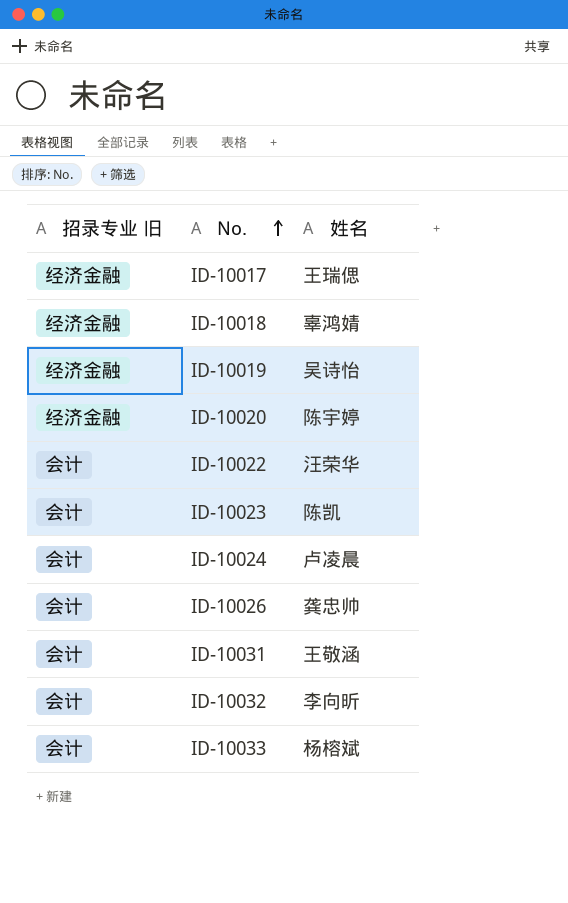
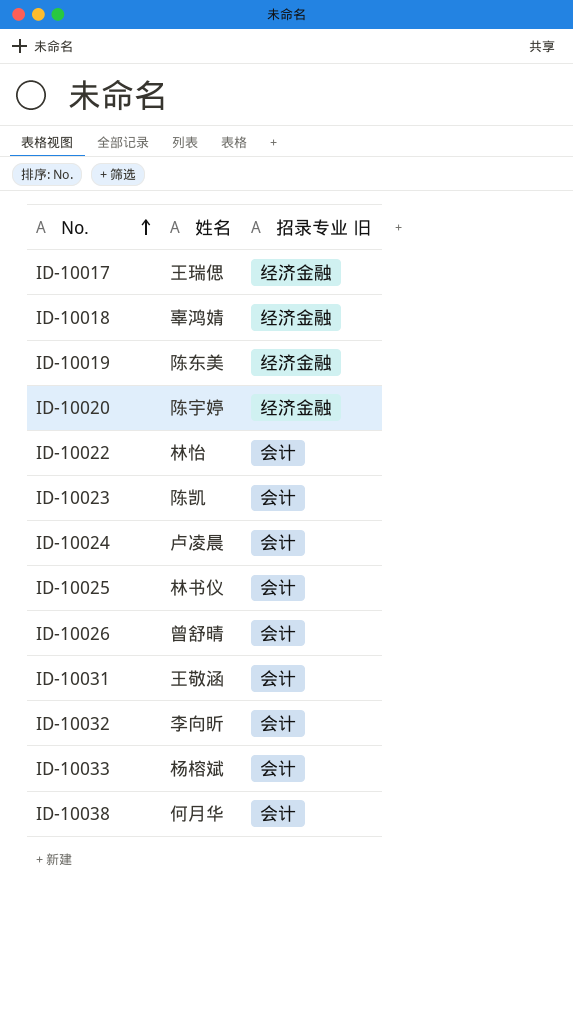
column 招录专业 旧 | position: 1 -> 3
ID-10019 | 姓名: 吴诗怡 -> 陈东美
ID-10022 | 姓名: 汪荣华 -> 林怡
row ID-10025: none -> 林书仪 | 会计
ID-10026 | 姓名: 龚忠帅 -> 曾舒晴
row ID-10038: none -> 何月华 | 会计

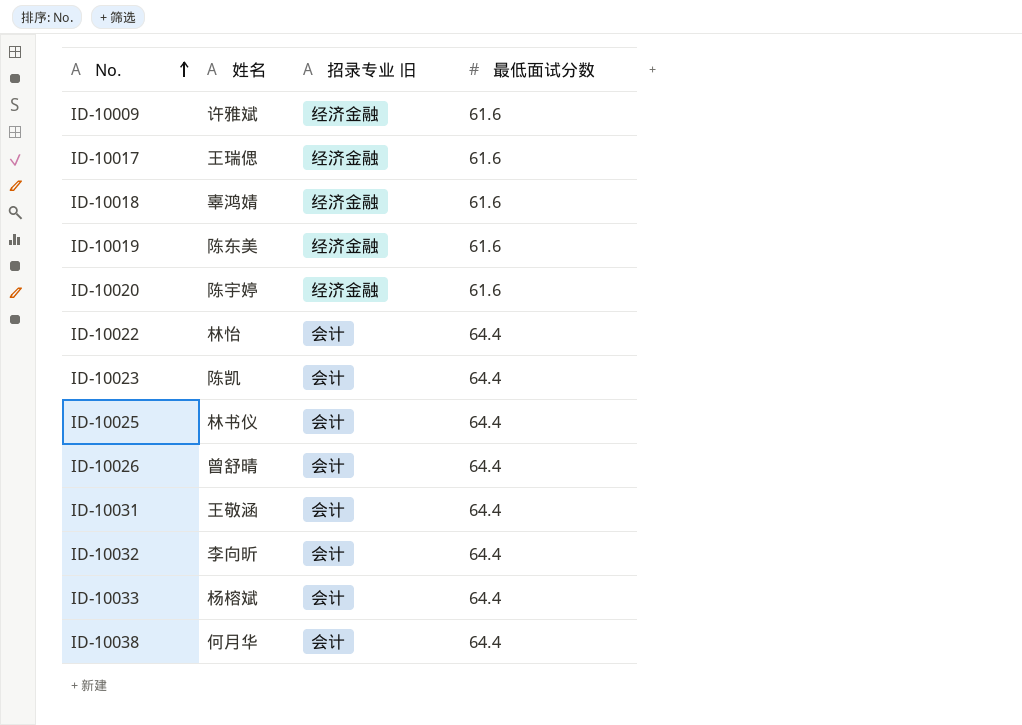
column 最低面试分数 | position: none -> 4
row ID-10024: 卢凌晨 | 会计 -> none
row ID-10009: none -> 许雅斌 | 经济金融 | 61.6

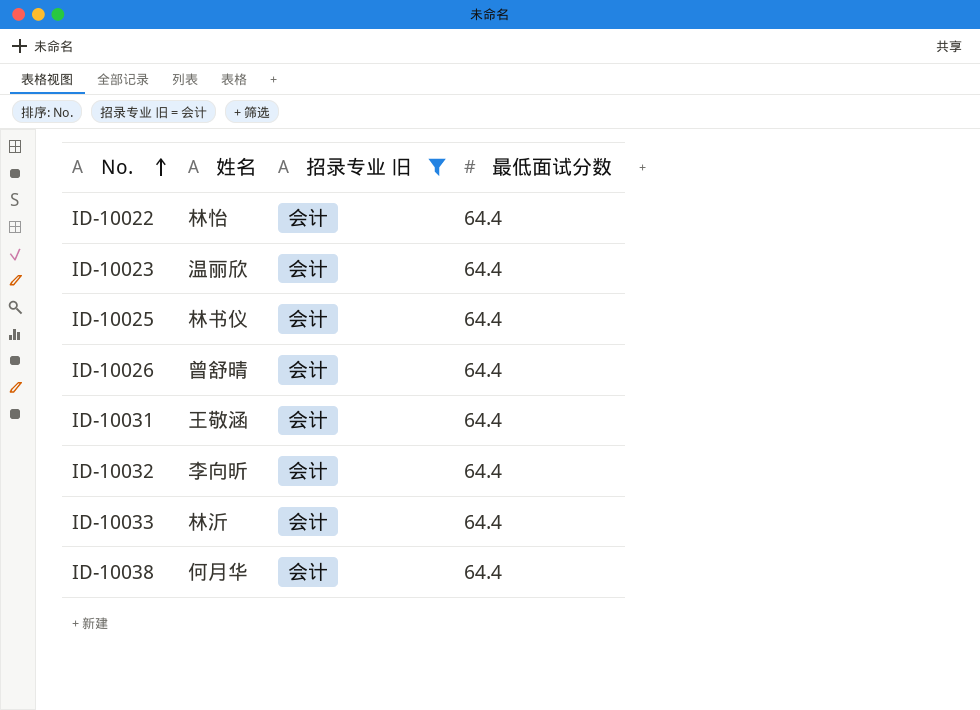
filter: none -> 招录专业 旧 = 会计
ID-10023 | 姓名: 陈凯 -> 温丽欣
ID-10033 | 姓名: 杨榕斌 -> 林沂

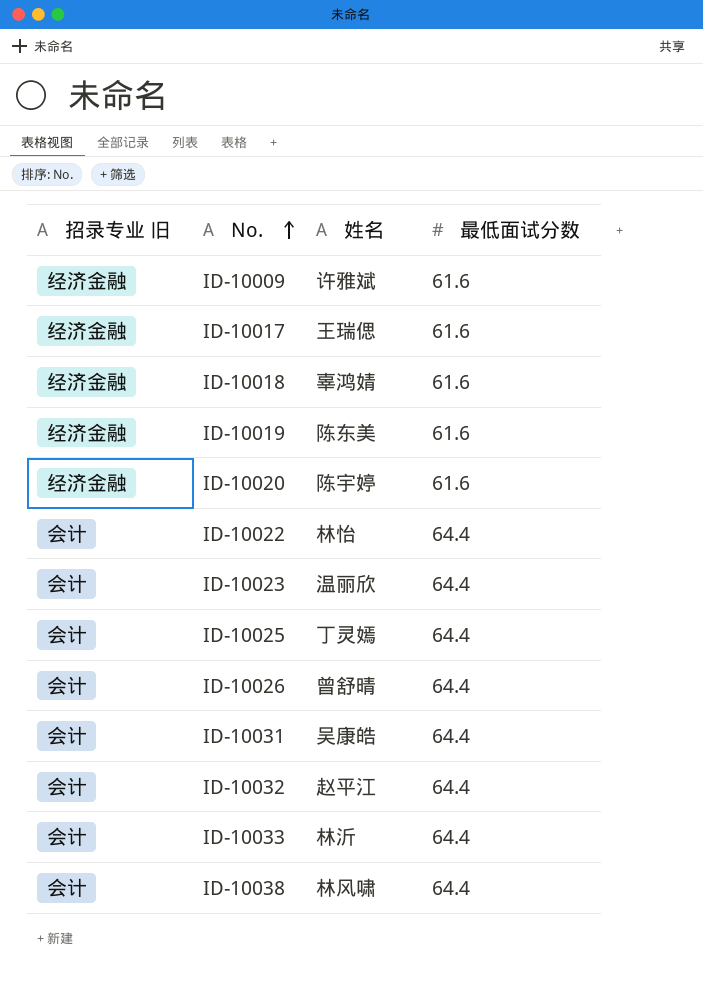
filter: 招录专业 旧 = 会计 -> none
column 招录专业 旧 | position: 3 -> 1
ID-10025 | 姓名: 林书仪 -> 丁灵嫣
ID-10031 | 姓名: 王敬涵 -> 吴康皓
ID-10032 | 姓名: 李向昕 -> 赵平江
ID-10038 | 姓名: 何月华 -> 林风啸

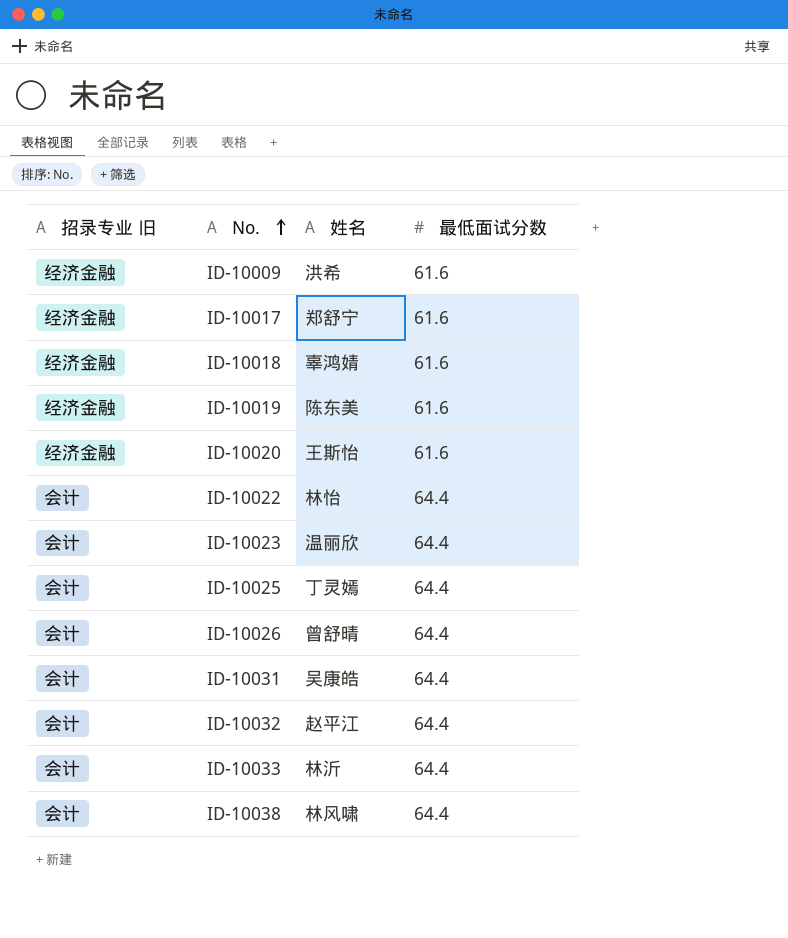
ID-10009 | 姓名: 许雅斌 -> 洪希
ID-10017 | 姓名: 王瑞偲 -> 郑舒宁
ID-10020 | 姓名: 陈宇婷 -> 王斯怡

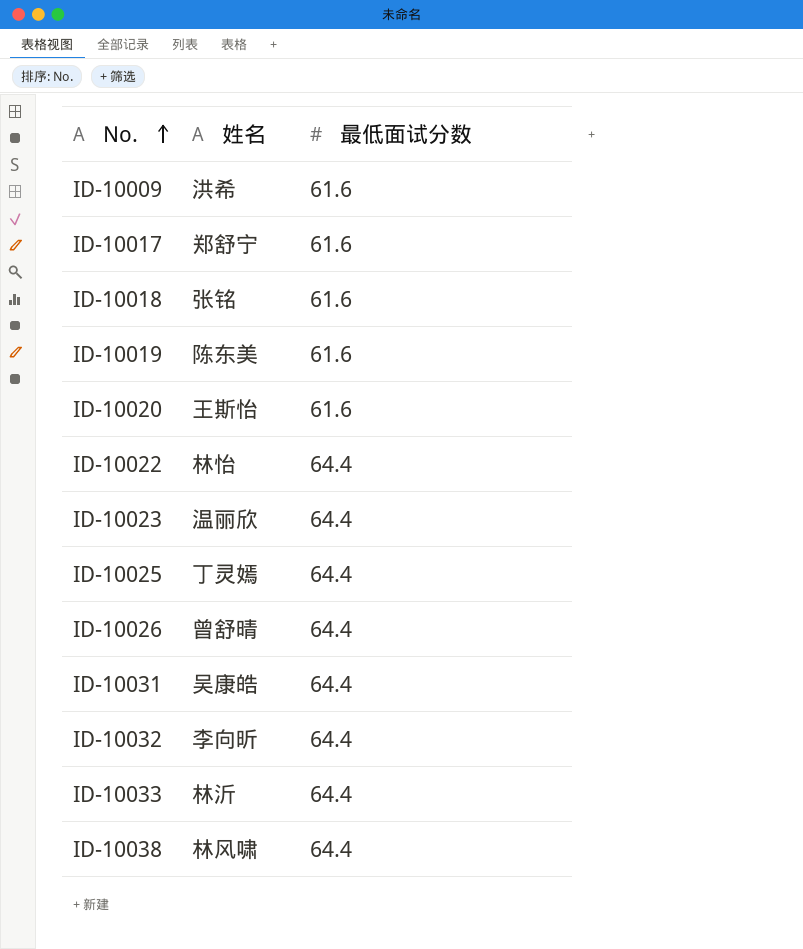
column 招录专业 旧 | position: 1 -> none
ID-10018 | 姓名: 辜鸿婧 -> 张铭
ID-10032 | 姓名: 赵平江 -> 李向昕

